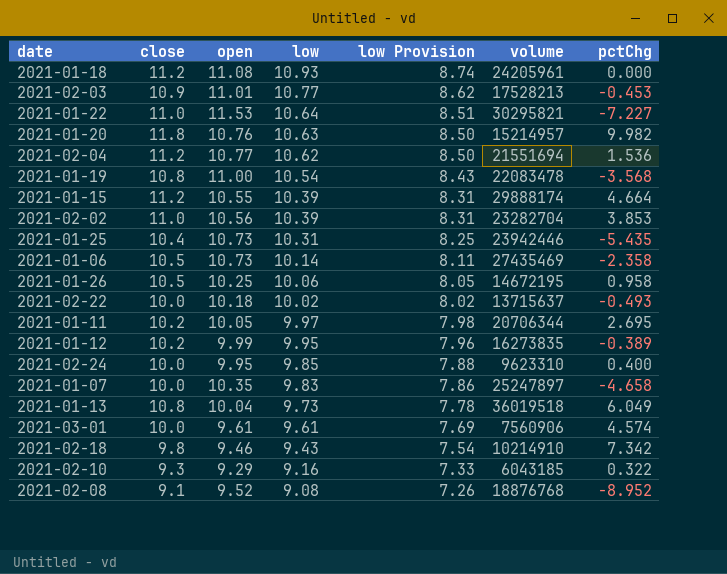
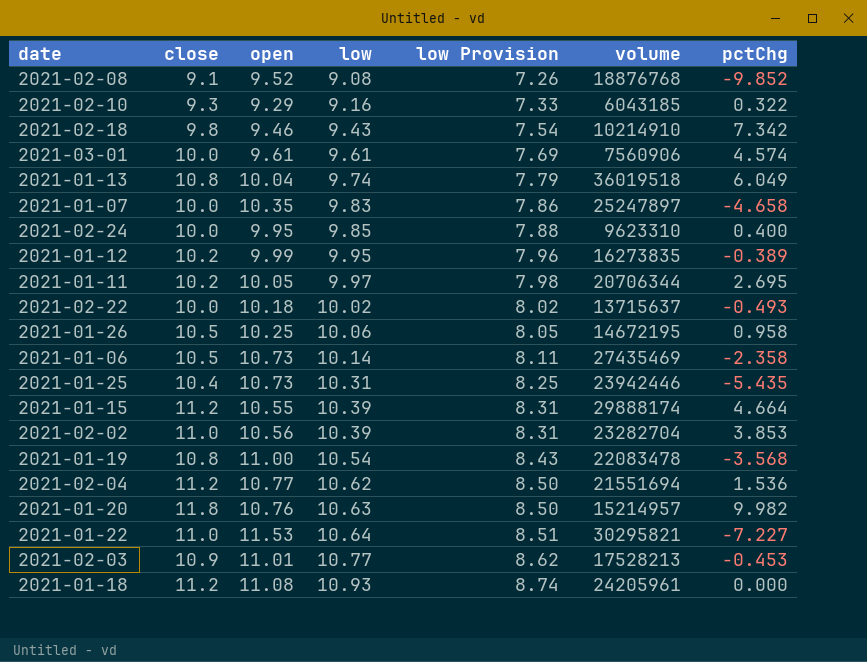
row order: low descending -> low ascending
2021-02-08 | pctChg: -8.952 -> -9.852
2021-01-13 | low: 9.73 -> 9.74
2021-01-13 | low Provision: 7.78 -> 7.79

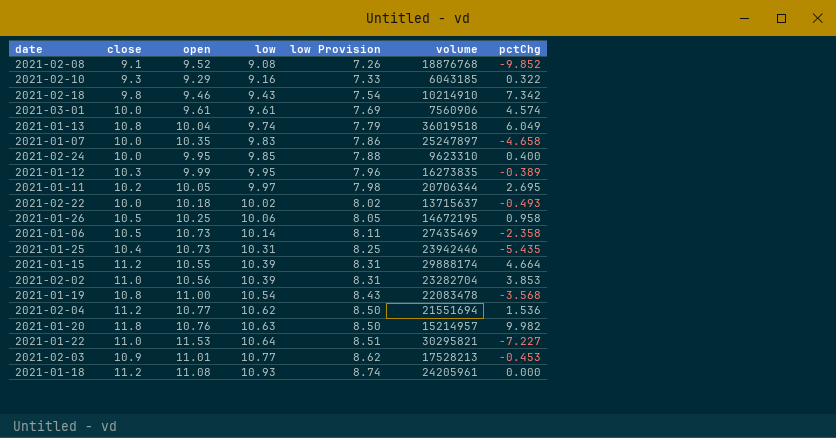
2021-01-12 | close: 10.2 -> 10.3

